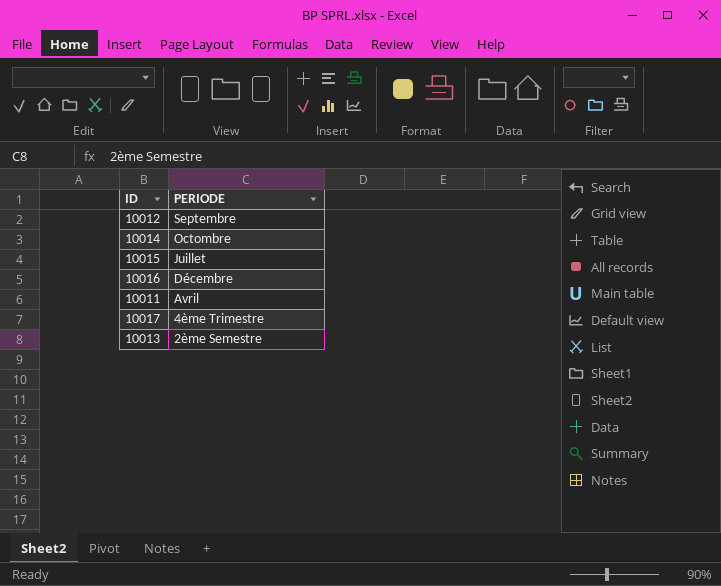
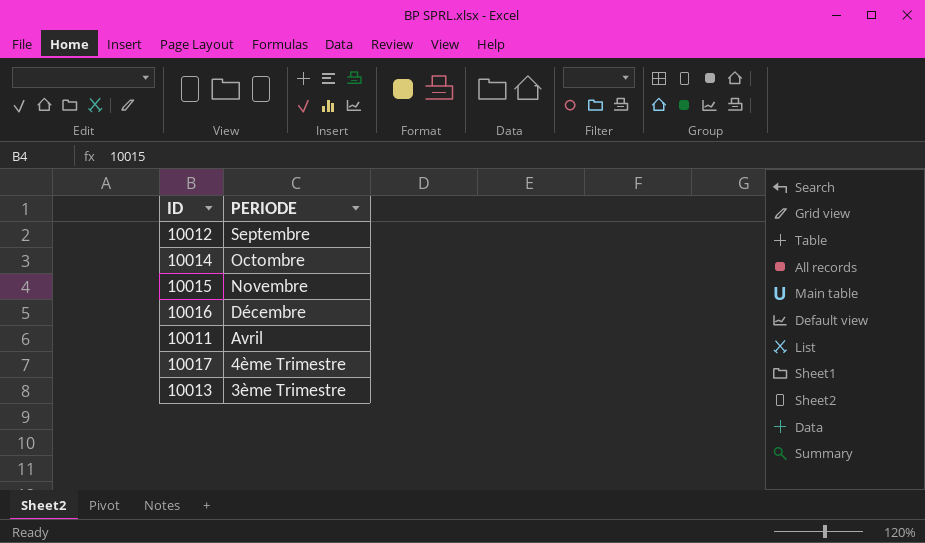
10015 | PERIODE: Juillet -> Novembre
10013 | PERIODE: 2ème Semestre -> 3ème Trimestre

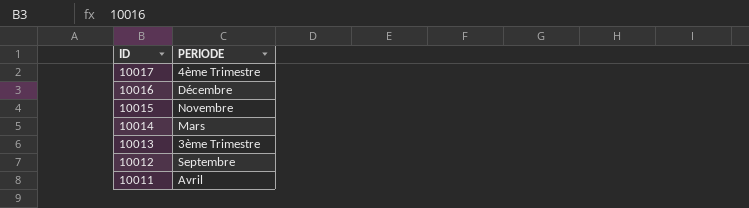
row order: PERIODE descending -> ID descending
10014 | PERIODE: Octombre -> Mars

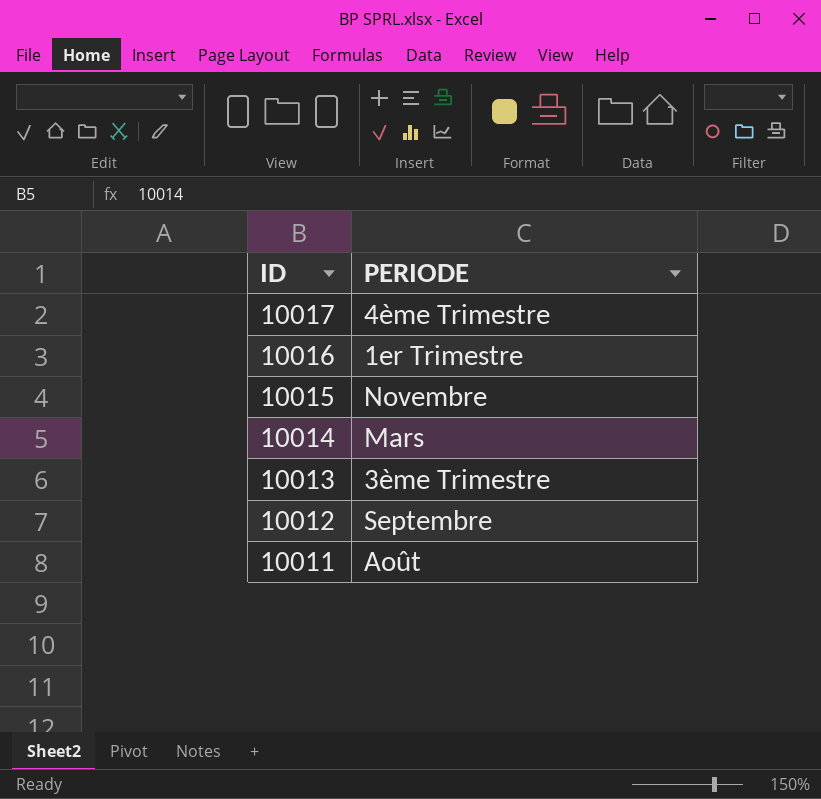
10016 | PERIODE: Décembre -> 1er Trimestre
10011 | PERIODE: Avril -> Août

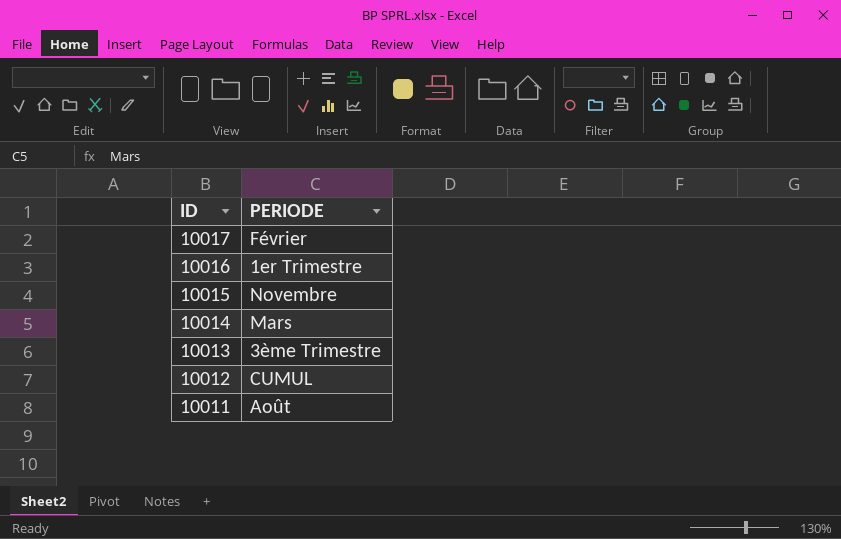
10017 | PERIODE: 4ème Trimestre -> Février
10012 | PERIODE: Septembre -> CUMUL

